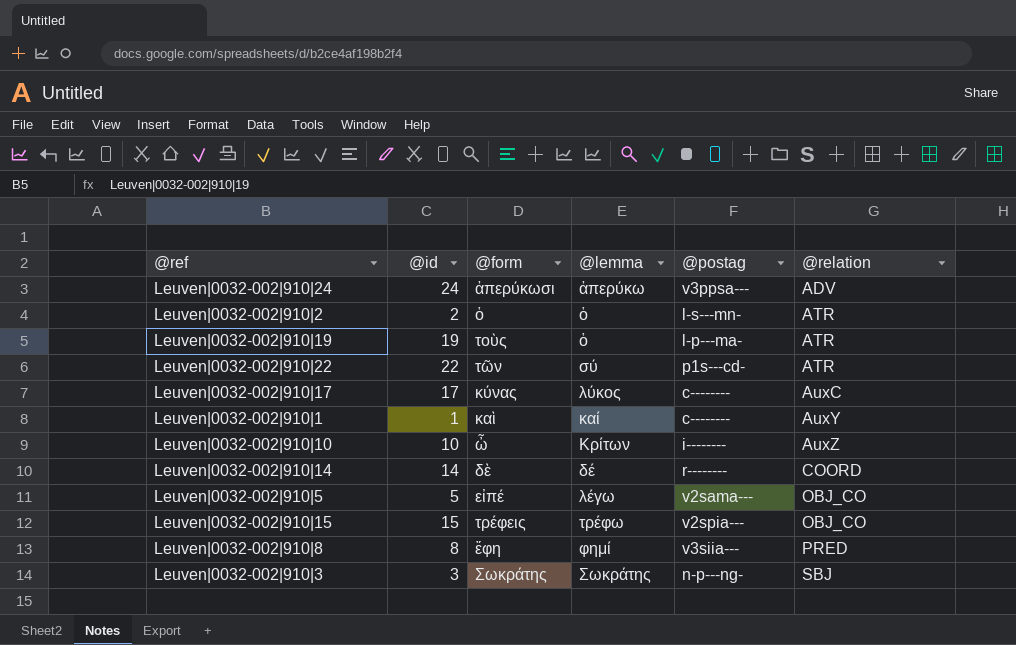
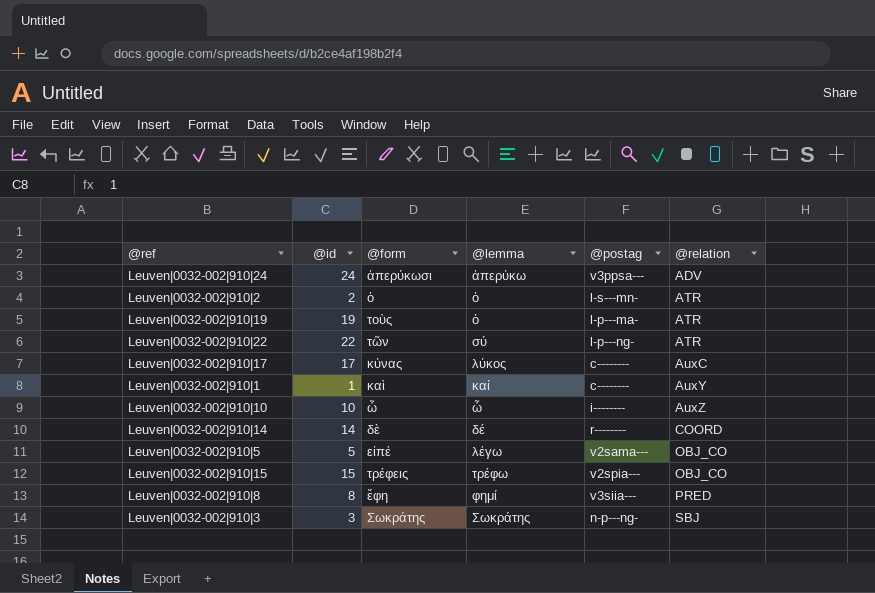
Leuven|0032-002|910|22 | @postag: p1s---cd- -> l-p---ng-
Leuven|0032-002|910|10 | @lemma: Κρίτων -> ὦ

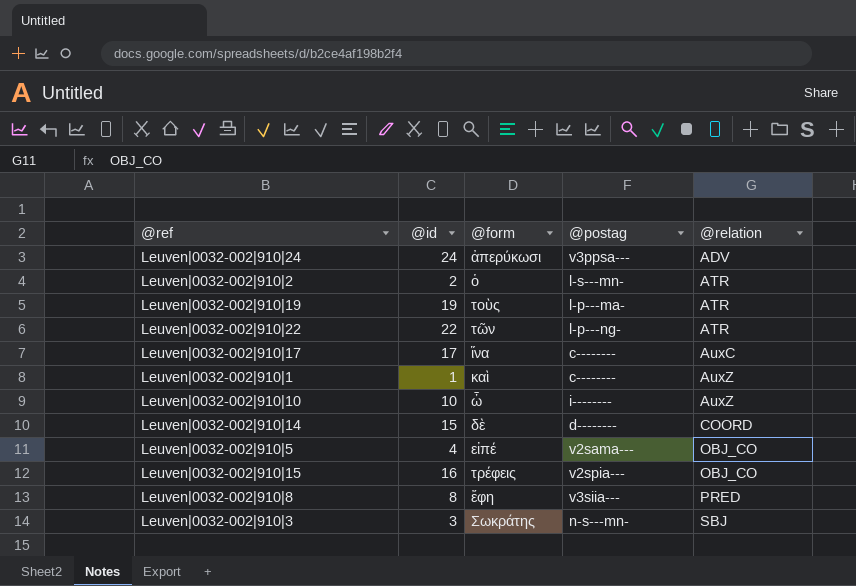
column @lemma | position: 4 -> none
Leuven|0032-002|910|17 | @form: κύνας -> ἵνα
Leuven|0032-002|910|1 | @relation: AuxY -> AuxZ
Leuven|0032-002|910|14 | @id: 14 -> 15
Leuven|0032-002|910|14 | @postag: r-------- -> d--------
Leuven|0032-002|910|5 | @id: 5 -> 4
Leuven|0032-002|910|15 | @id: 15 -> 16
Leuven|0032-002|910|3 | @postag: n-p---ng- -> n-s---mn-

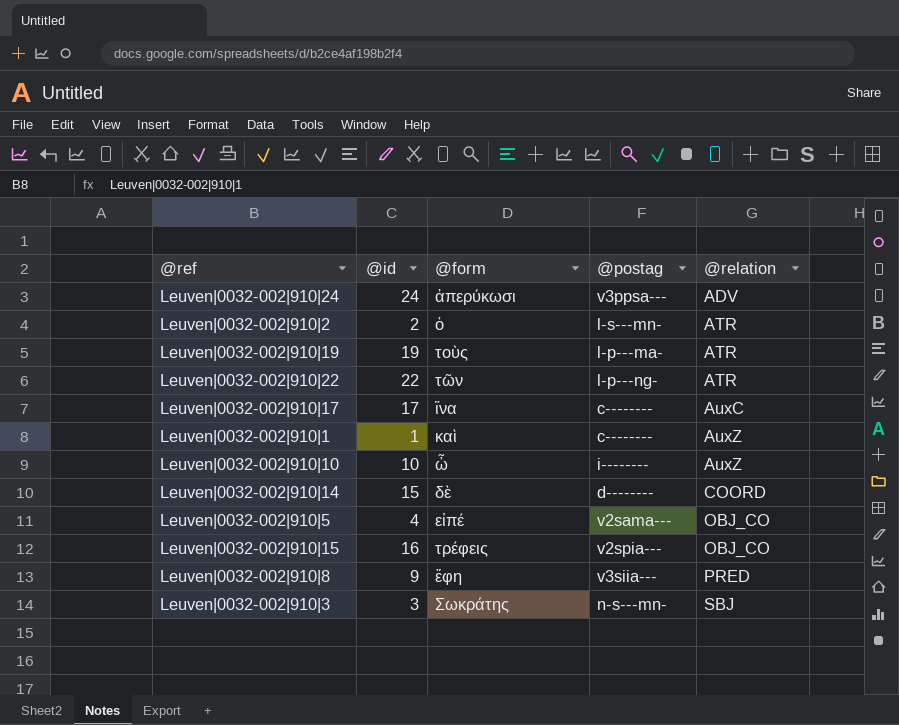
Leuven|0032-002|910|8 | @id: 8 -> 9

